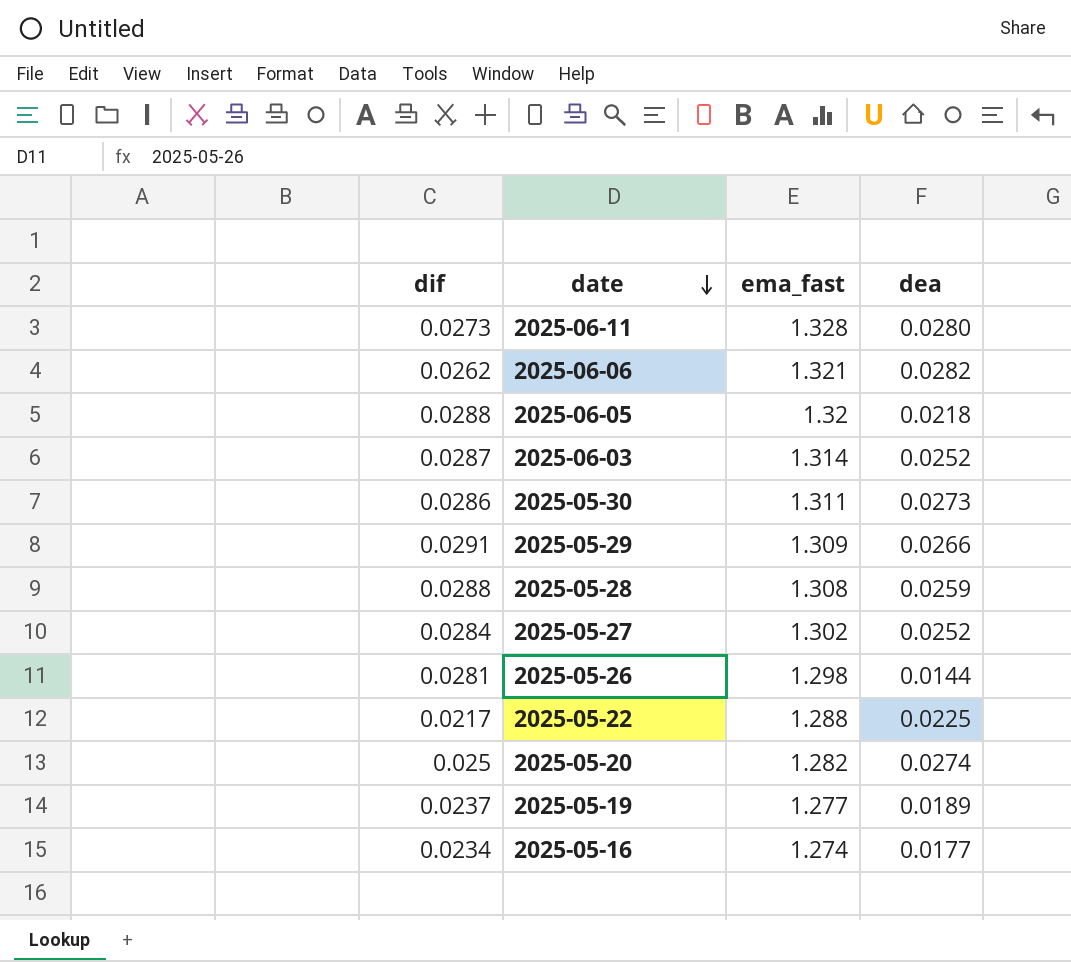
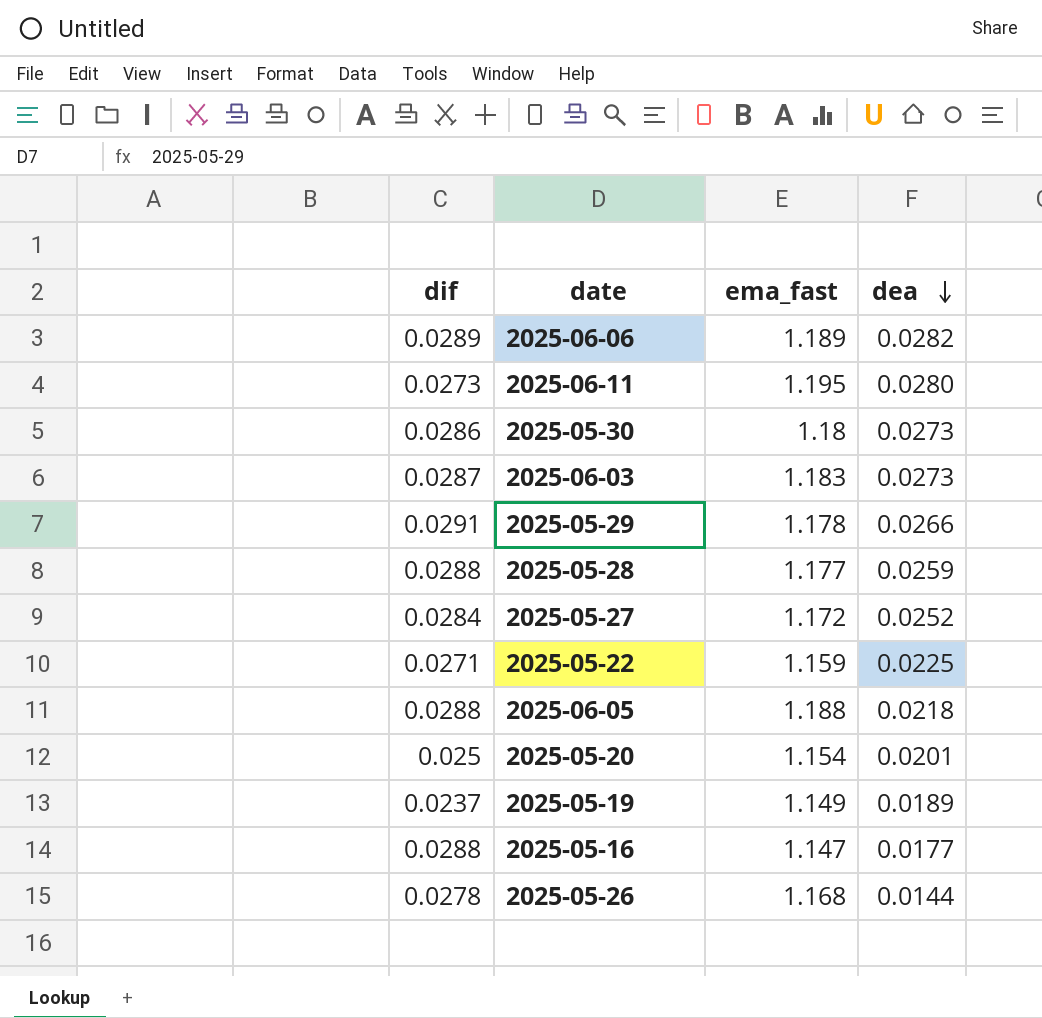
row order: date descending -> dea descending
2025-06-06 | dif: 0.0262 -> 0.0289
2025-06-06 | ema_fast: 1.321 -> 1.189
2025-06-11 | ema_fast: 1.328 -> 1.195
2025-05-30 | ema_fast: 1.311 -> 1.18
2025-06-03 | ema_fast: 1.314 -> 1.183
2025-06-03 | dea: 0.0252 -> 0.0273
2025-05-29 | ema_fast: 1.309 -> 1.178
2025-05-28 | ema_fast: 1.308 -> 1.177
2025-05-27 | ema_fast: 1.302 -> 1.172
2025-05-22 | dif: 0.0217 -> 0.0271
2025-05-22 | ema_fast: 1.288 -> 1.159
2025-06-05 | ema_fast: 1.32 -> 1.188
2025-05-20 | ema_fast: 1.282 -> 1.154
2025-05-20 | dea: 0.0274 -> 0.0201
2025-05-19 | ema_fast: 1.277 -> 1.149
2025-05-16 | dif: 0.0234 -> 0.0288
2025-05-16 | ema_fast: 1.274 -> 1.147
2025-05-26 | dif: 0.0281 -> 0.0278
2025-05-26 | ema_fast: 1.298 -> 1.168

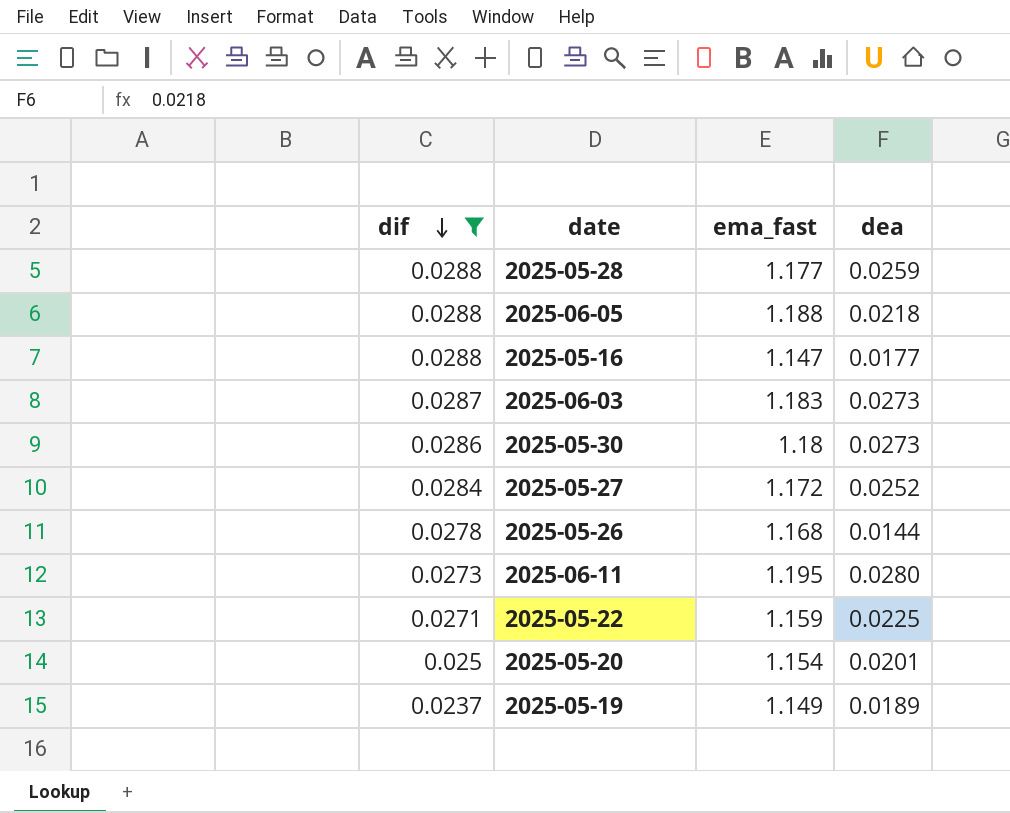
filter: none -> dif <= 0.0288
row order: dea descending -> dif descending

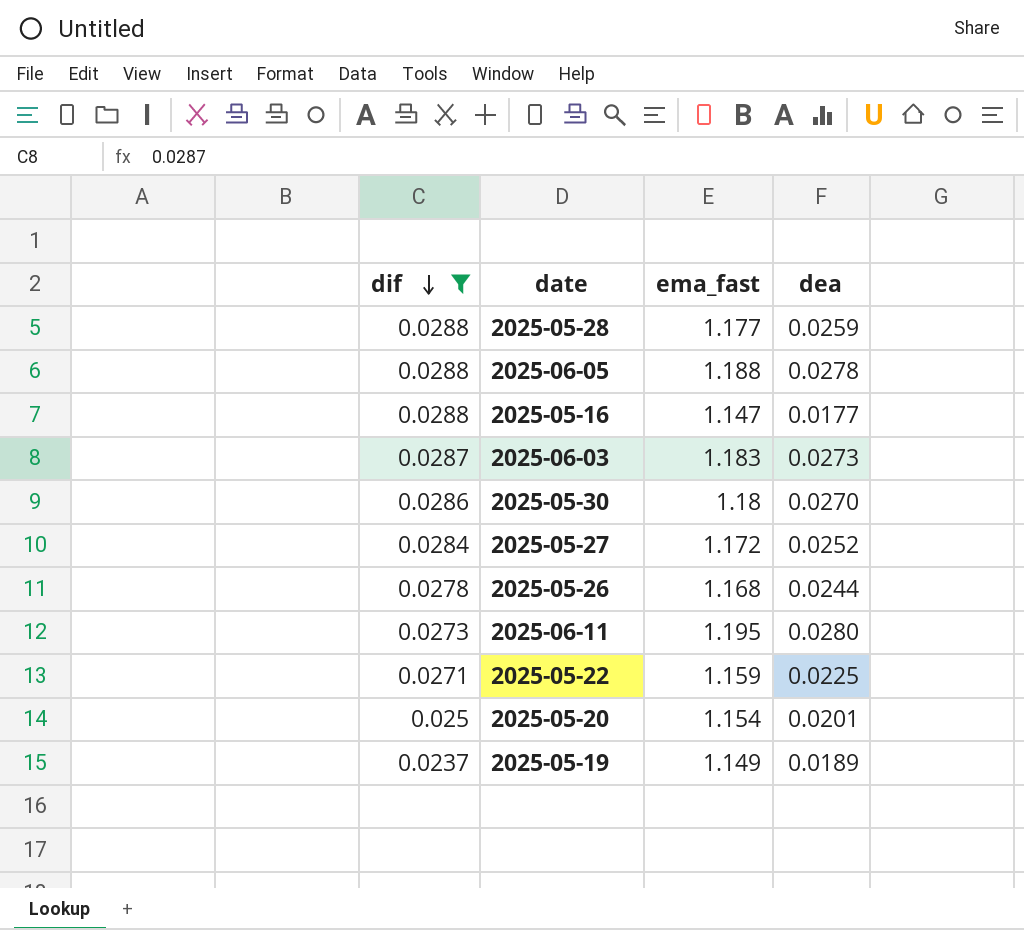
2025-06-05 | dea: 0.0218 -> 0.0278
2025-05-30 | dea: 0.0273 -> 0.0270
2025-05-26 | dea: 0.0144 -> 0.0244

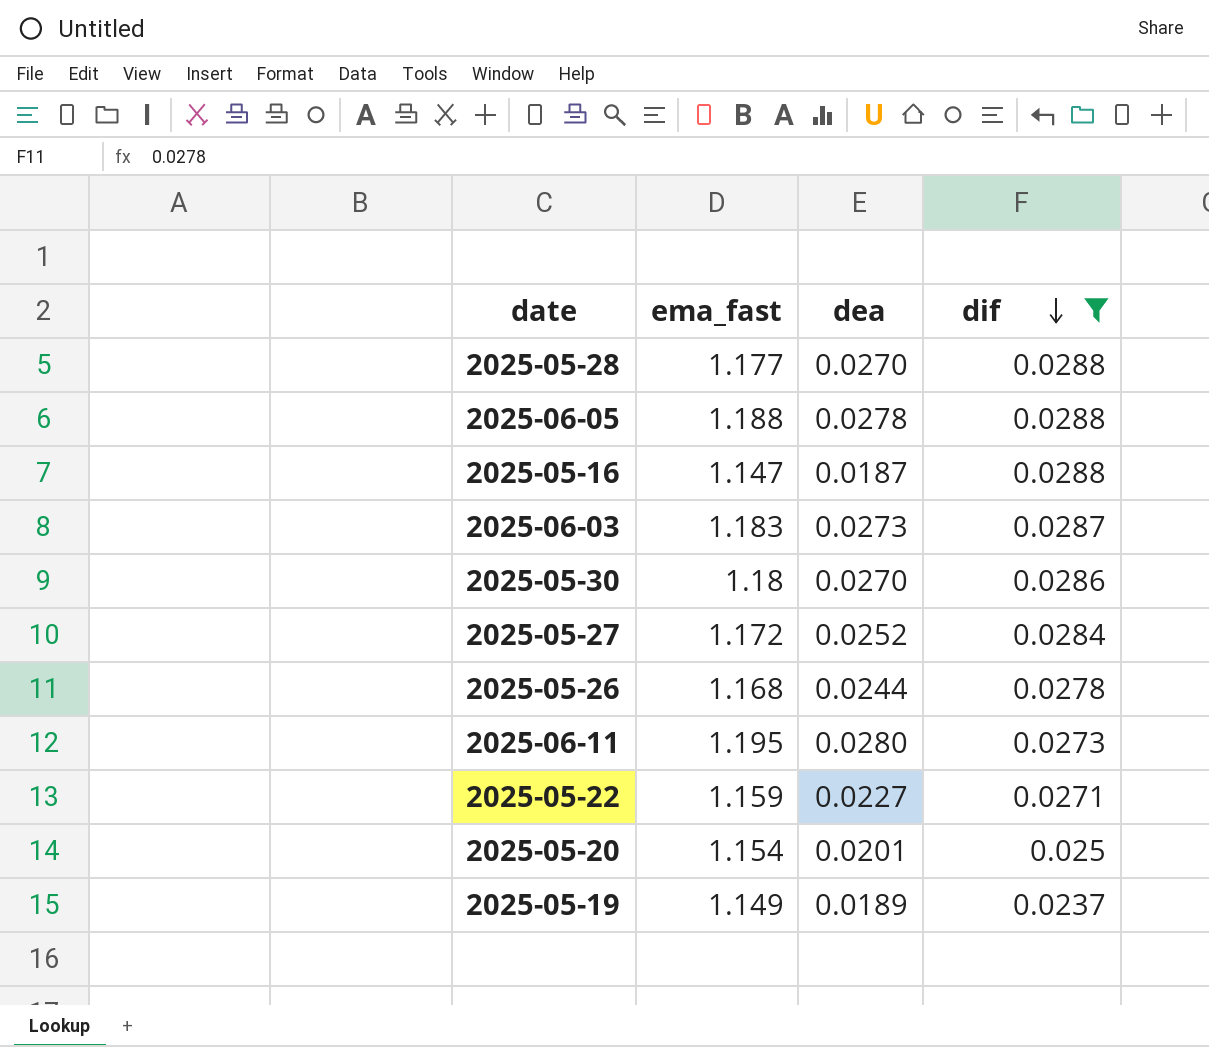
column dif | position: 1 -> 4
2025-05-28 | dea: 0.0259 -> 0.0270
2025-05-16 | dea: 0.0177 -> 0.0187
2025-05-22 | dea: 0.0225 -> 0.0227

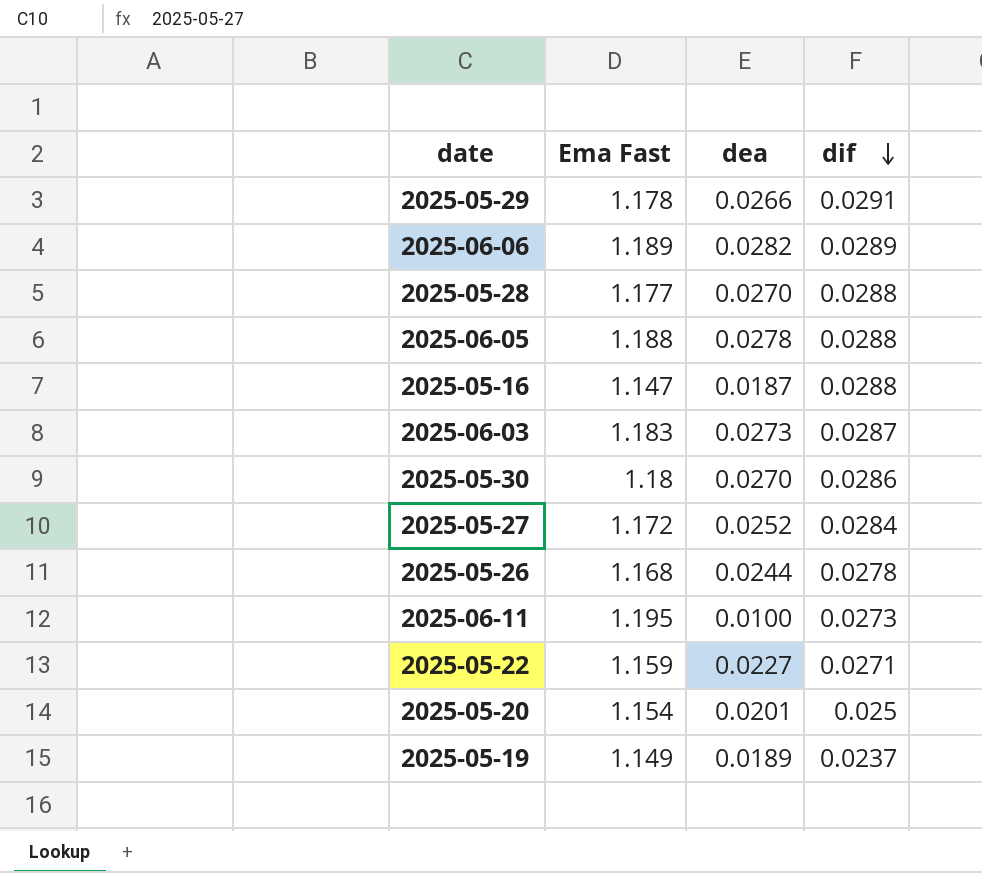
filter: dif <= 0.0288 -> none
column name: ema_fast -> Ema Fast
2025-06-11 | dea: 0.0280 -> 0.0100

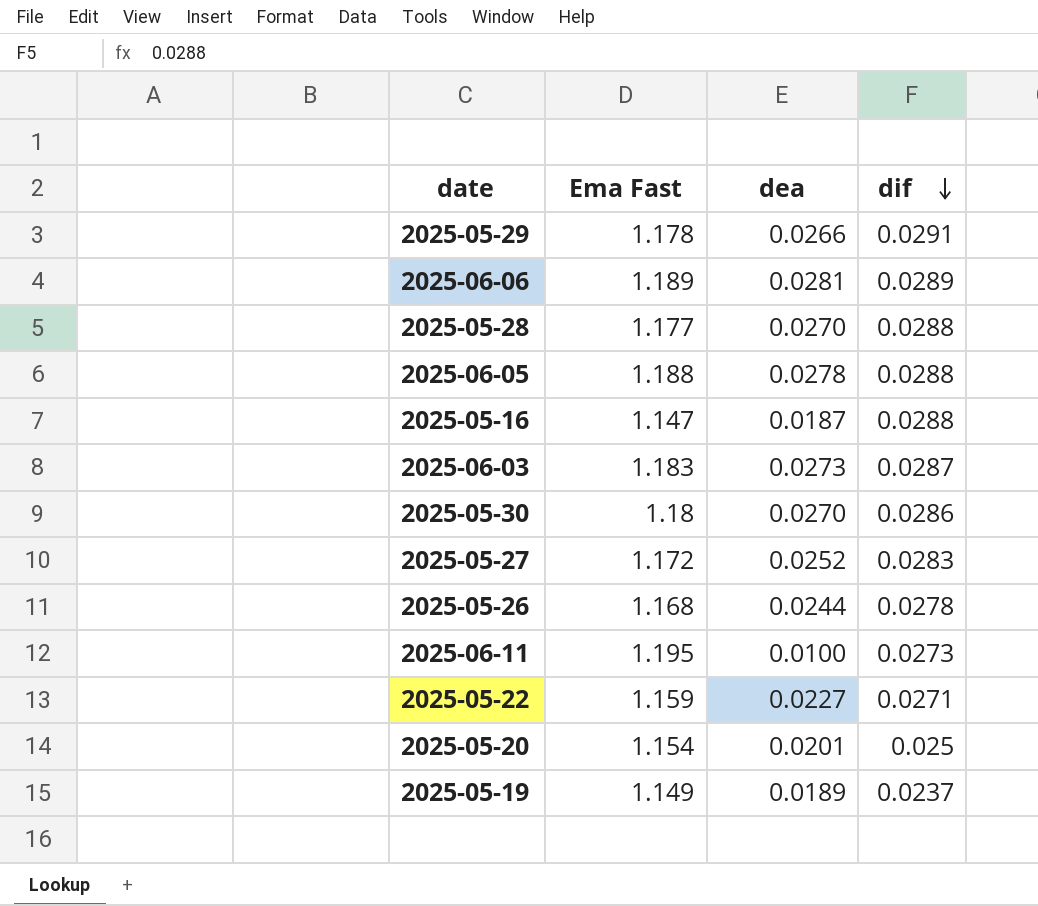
2025-06-06 | dea: 0.0282 -> 0.0281
2025-05-27 | dif: 0.0284 -> 0.0283

